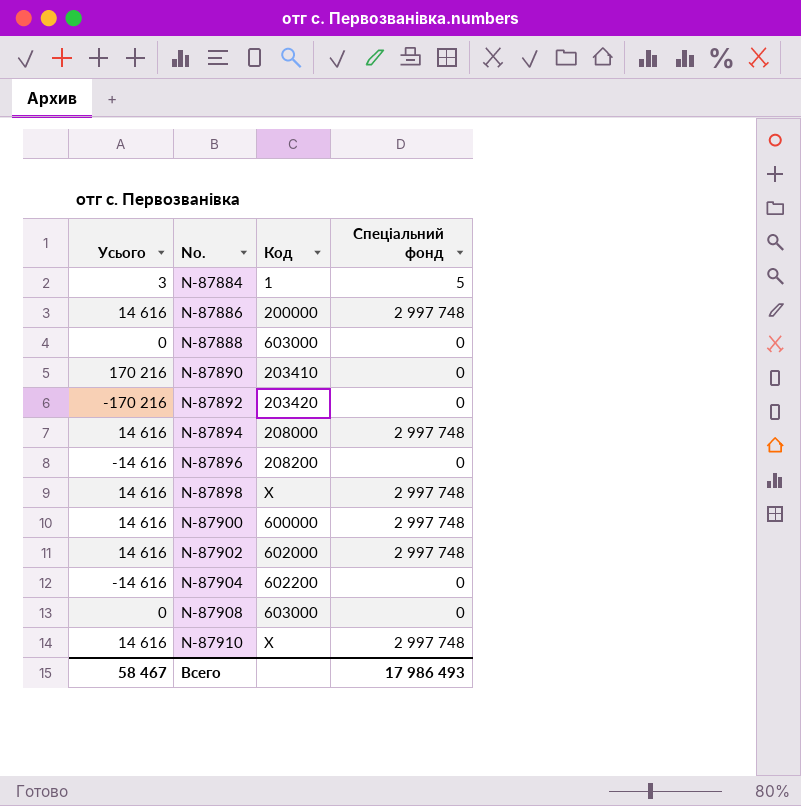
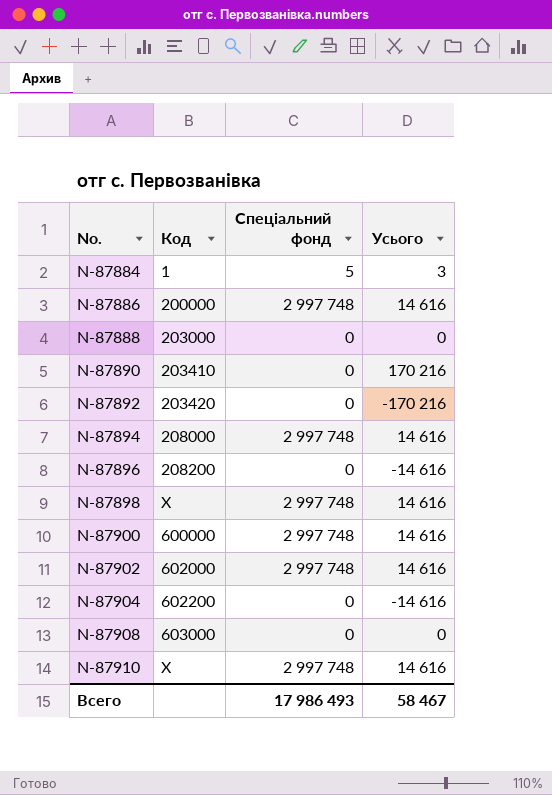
column Усього | position: 1 -> 4
N-87888 | Код: 603000 -> 203000

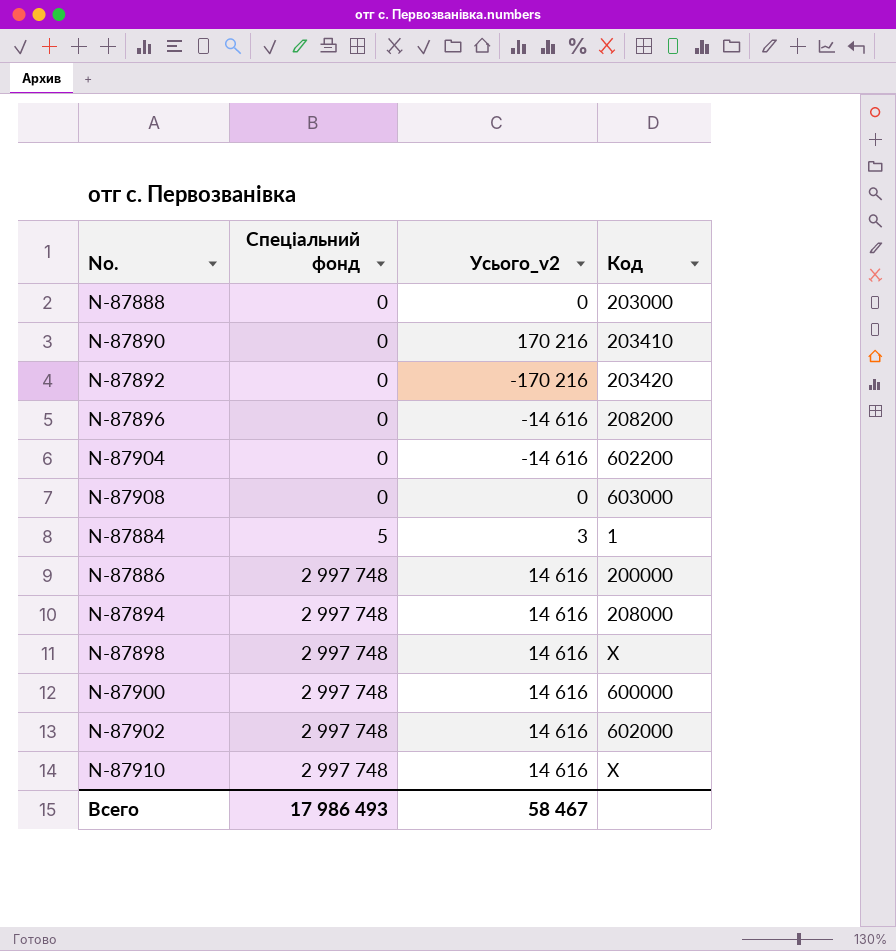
row order: No. ascending -> Спеціальний фонд ascending
column name: Усього -> Усього_v2
column Код | position: 2 -> 4

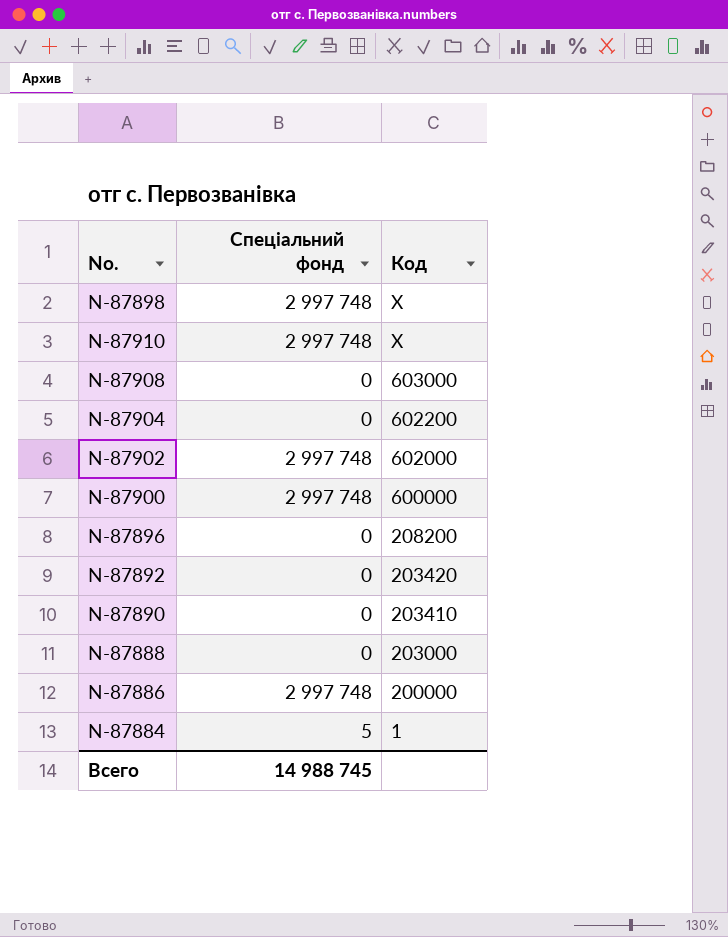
row order: Спеціальний фонд ascending -> Код descending
column Усього_v2 | position: 3 -> none
row N-87894: 2 997 748 | 14 616 | 208000 -> none
Всего | Спеціальний фонд: 17 986 493 -> 14 988 745

